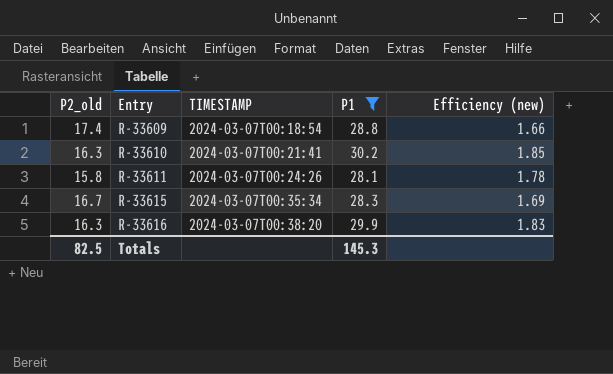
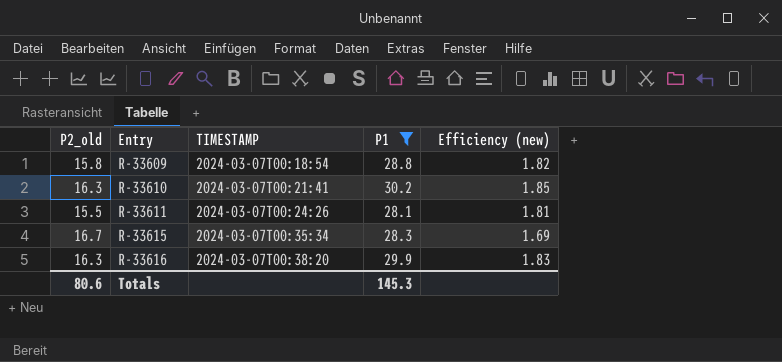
R-33609 | P2_old: 17.4 -> 15.8
R-33609 | Efficiency (new): 1.66 -> 1.82
R-33611 | P2_old: 15.8 -> 15.5
R-33611 | Efficiency (new): 1.78 -> 1.81
Totals | P2_old: 82.5 -> 80.6

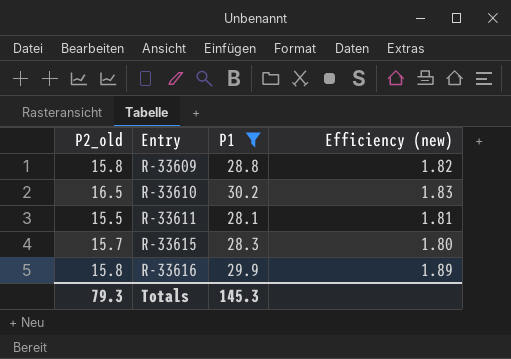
column TIMESTAMP | position: 3 -> none
R-33610 | P2_old: 16.3 -> 16.5
R-33610 | Efficiency (new): 1.85 -> 1.83
R-33615 | P2_old: 16.7 -> 15.7
R-33615 | Efficiency (new): 1.69 -> 1.80
R-33616 | P2_old: 16.3 -> 15.8
R-33616 | Efficiency (new): 1.83 -> 1.89
Totals | P2_old: 80.6 -> 79.3

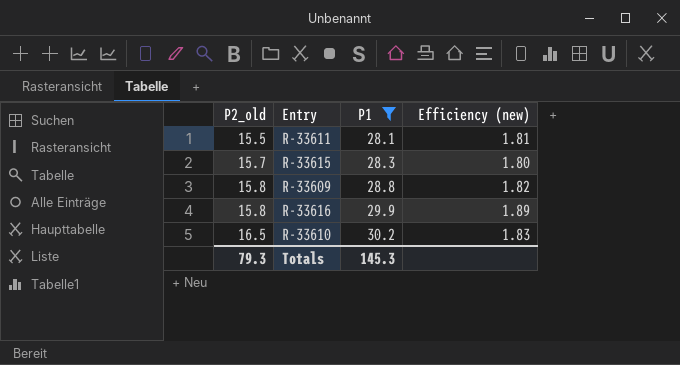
row order: Entry ascending -> P2_old ascending

